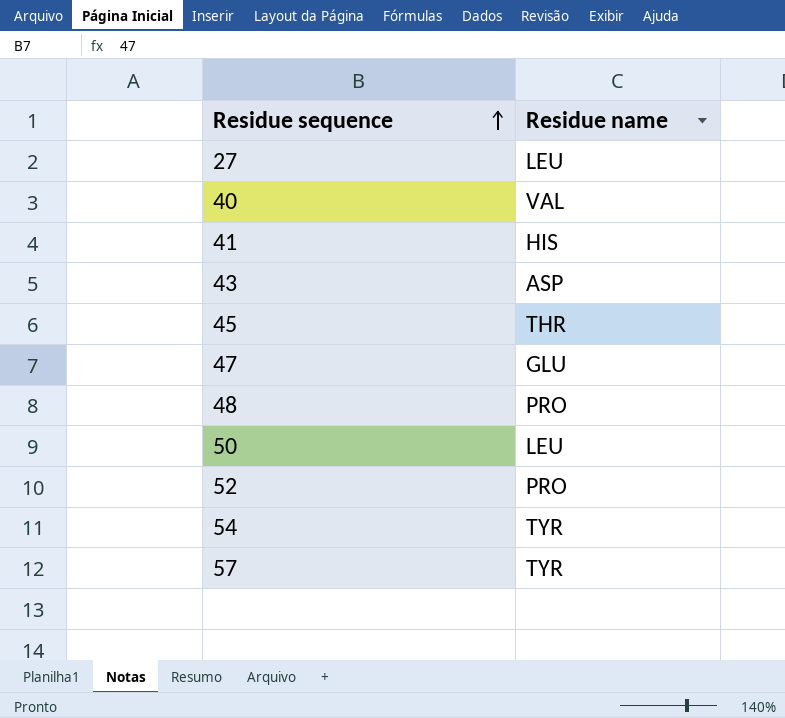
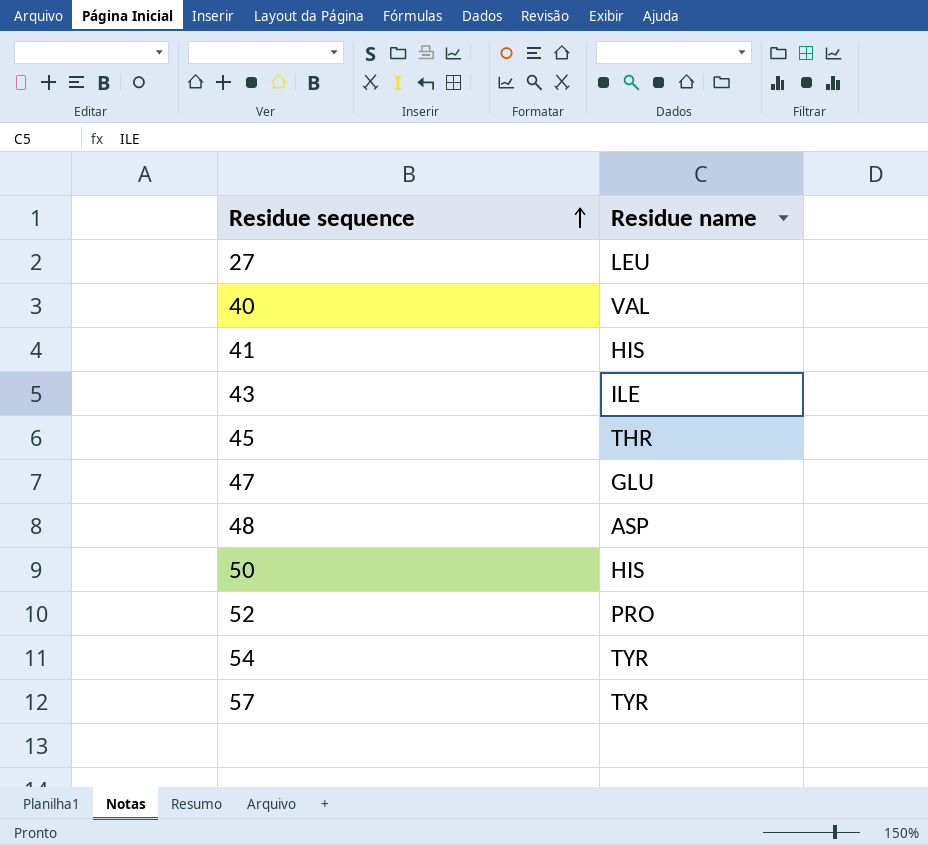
43 | Residue name: ASP -> ILE
48 | Residue name: PRO -> ASP
50 | Residue name: LEU -> HIS

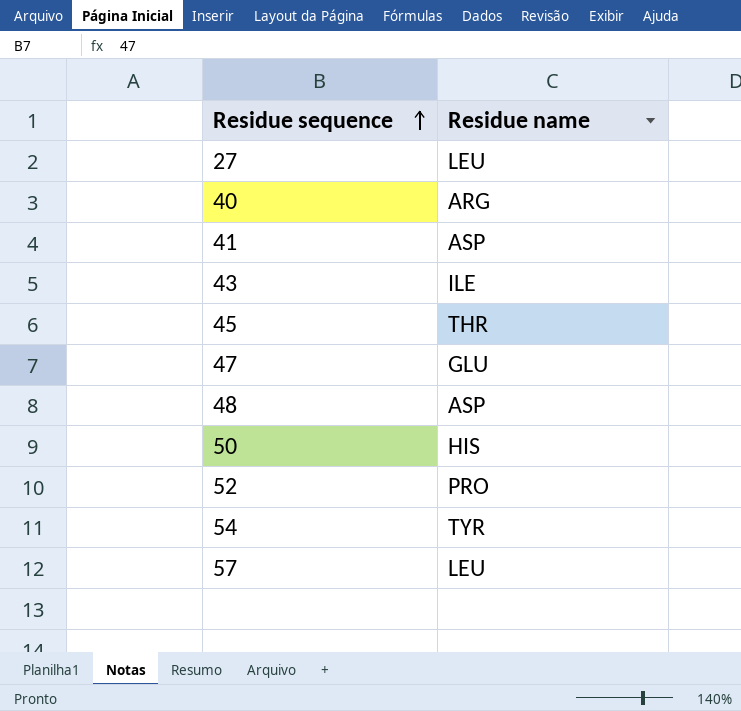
40 | Residue name: VAL -> ARG
41 | Residue name: HIS -> ASP
57 | Residue name: TYR -> LEU

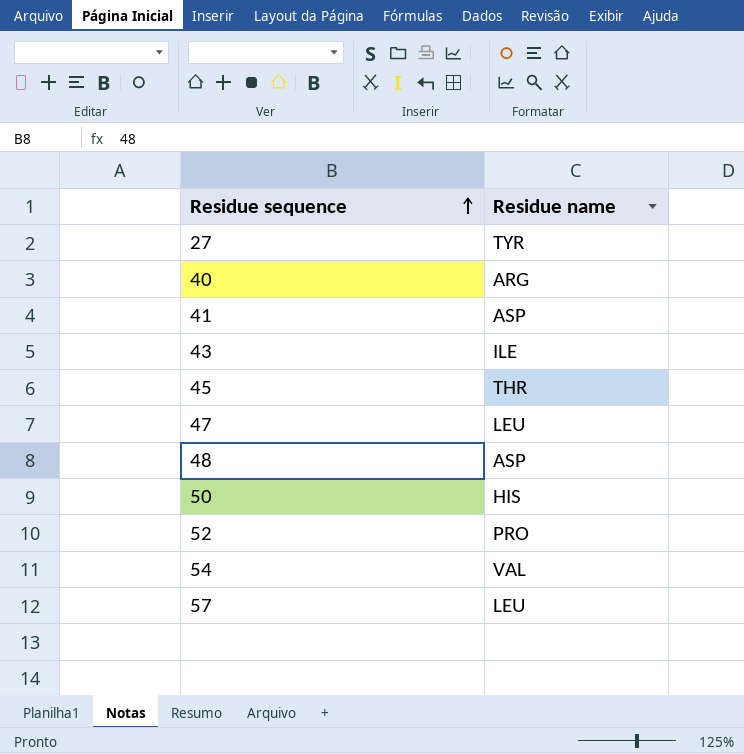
27 | Residue name: LEU -> TYR
47 | Residue name: GLU -> LEU
54 | Residue name: TYR -> VAL

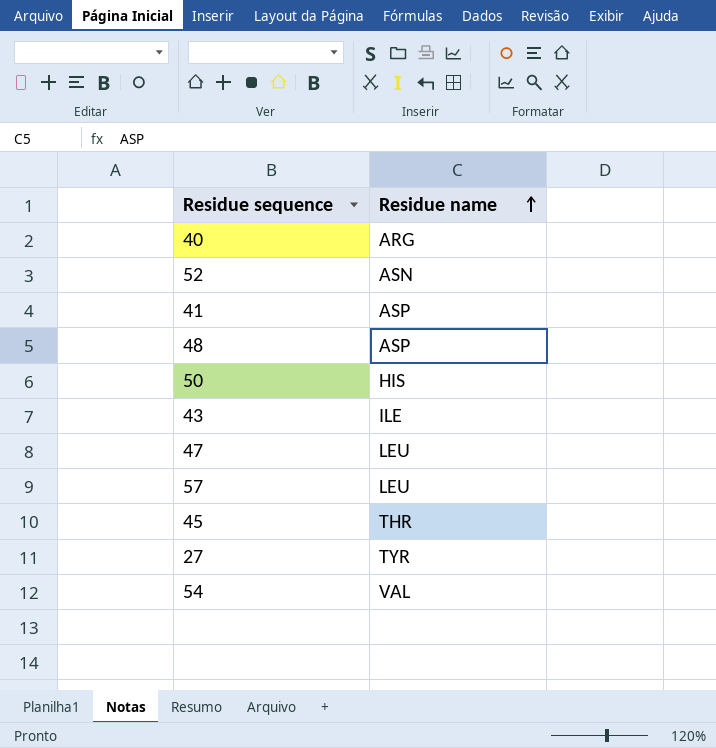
row order: Residue sequence ascending -> Residue name ascending
52 | Residue name: PRO -> ASN

